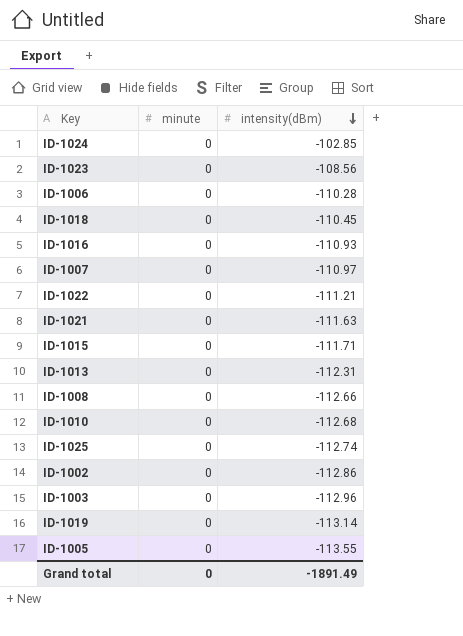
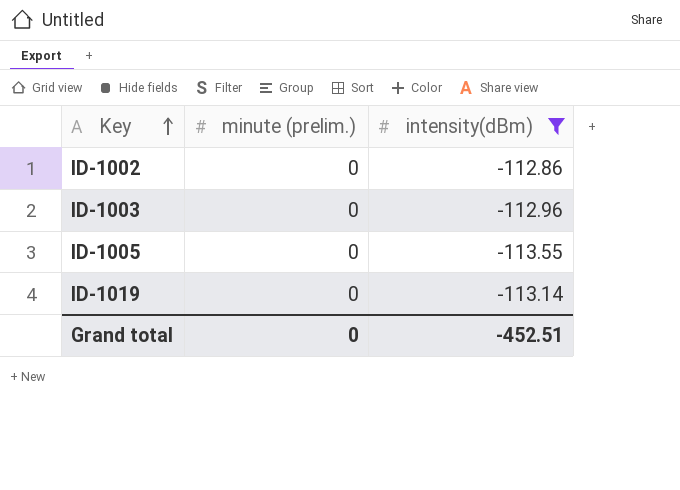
filter: none -> intensity(dBm) <= -112.86
row order: intensity(dBm) descending -> Key ascending
column name: minute -> minute (prelim.)
Grand total | intensity(dBm): -1891.49 -> -452.51

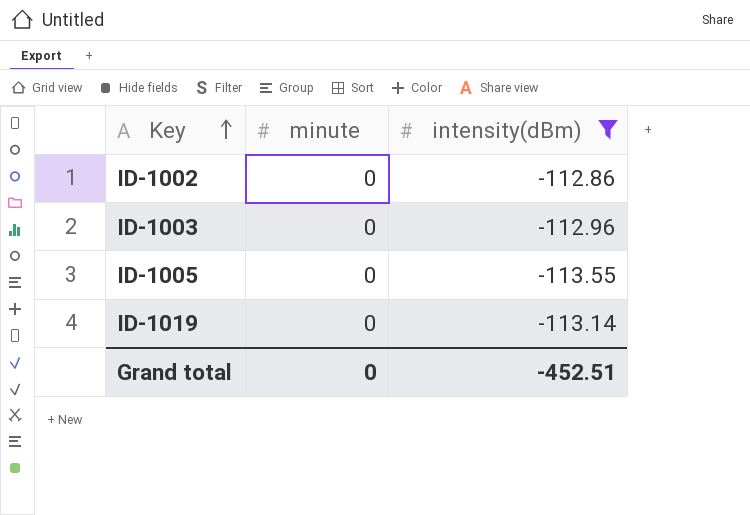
column name: minute (prelim.) -> minute

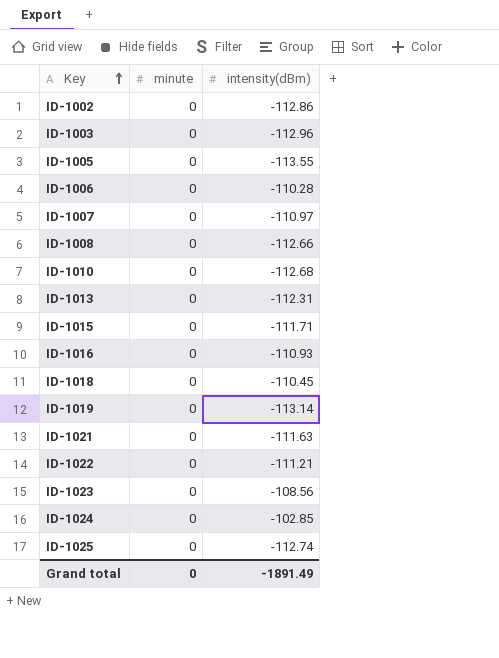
filter: intensity(dBm) <= -112.86 -> none
Grand total | intensity(dBm): -452.51 -> -1891.49

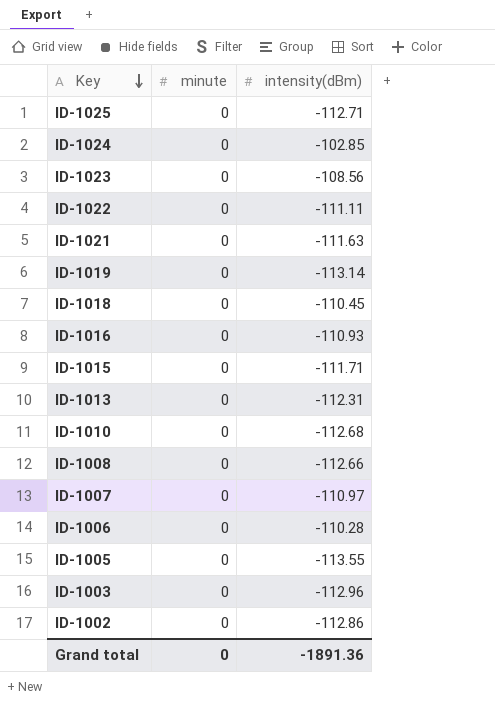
row order: Key ascending -> Key descending
ID-1025 | intensity(dBm): -112.74 -> -112.71
ID-1022 | intensity(dBm): -111.21 -> -111.11
Grand total | intensity(dBm): -1891.49 -> -1891.36

